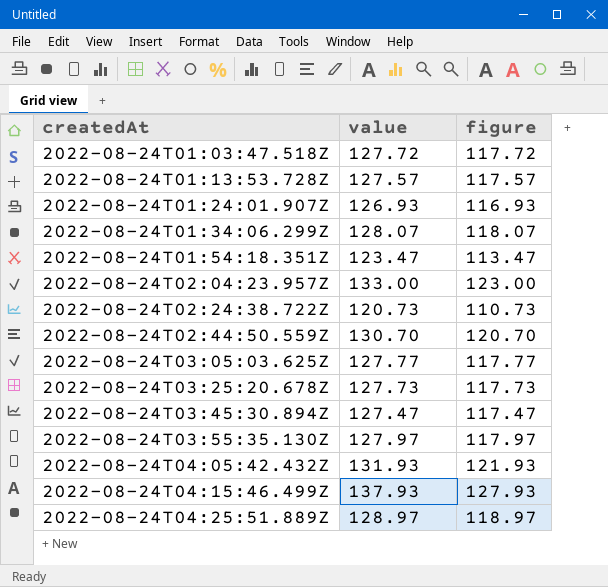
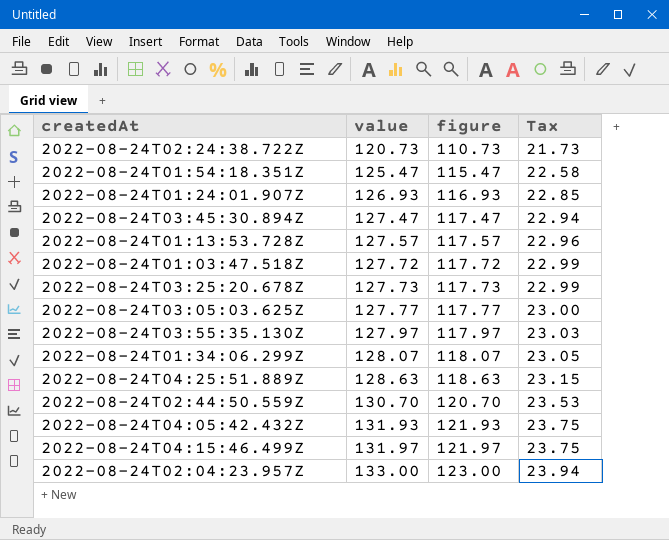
row order: createdAt ascending -> value ascending
column Tax | formula: none -> [value] * 0.18
2022-08-24T01:54:18.351Z | value: 123.47 -> 125.47
2022-08-24T01:54:18.351Z | figure: 113.47 -> 115.47
2022-08-24T04:25:51.889Z | value: 128.97 -> 128.63
2022-08-24T04:25:51.889Z | figure: 118.97 -> 118.63
2022-08-24T04:15:46.499Z | value: 137.93 -> 131.97
2022-08-24T04:15:46.499Z | figure: 127.93 -> 121.97

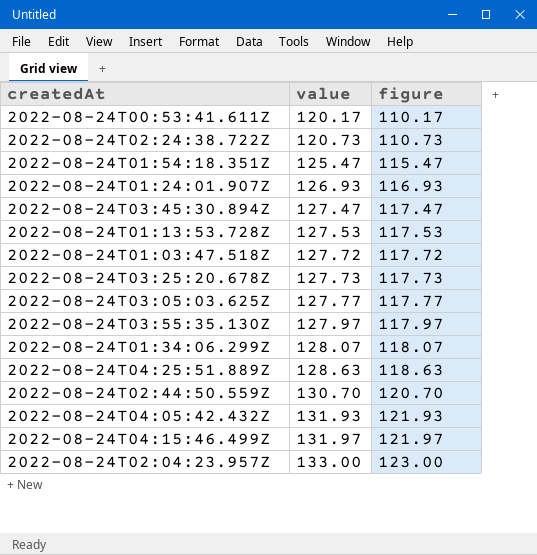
column Tax | formula: [value] * 0.18 -> none
row 2022-08-24T00:53:41.611Z: none -> 120.17 | 110.17
2022-08-24T01:13:53.728Z | value: 127.57 -> 127.53
2022-08-24T01:13:53.728Z | figure: 117.57 -> 117.53

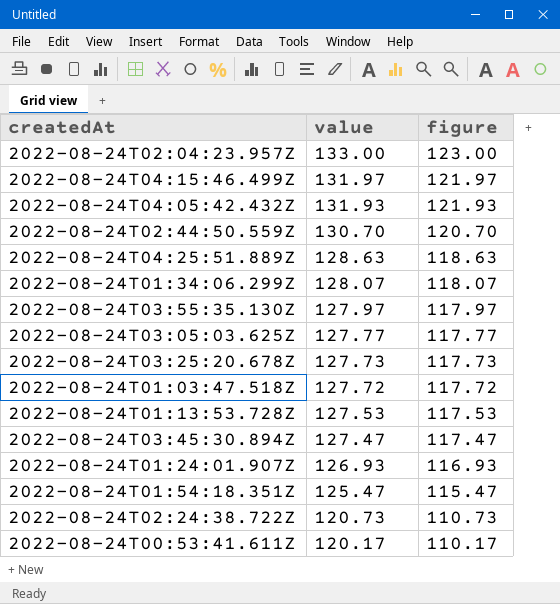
row order: value ascending -> value descending

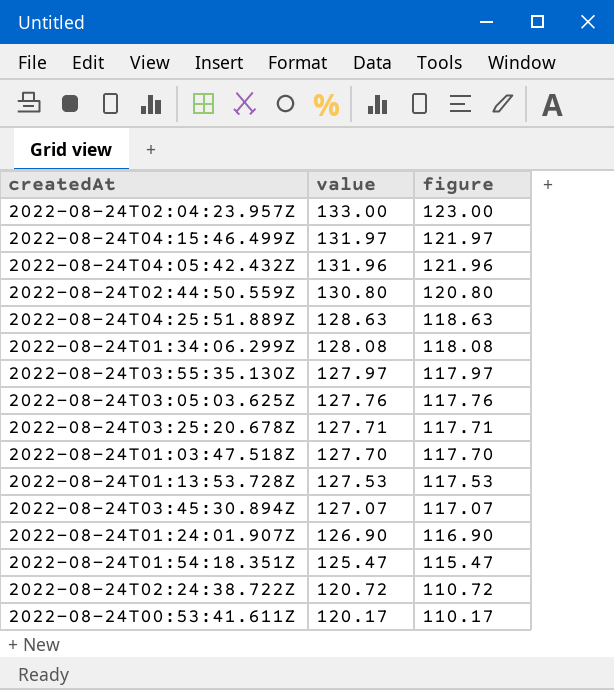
2022-08-24T04:05:42.432Z | value: 131.93 -> 131.96
2022-08-24T04:05:42.432Z | figure: 121.93 -> 121.96
2022-08-24T02:44:50.559Z | value: 130.70 -> 130.80
2022-08-24T02:44:50.559Z | figure: 120.70 -> 120.80
2022-08-24T01:34:06.299Z | value: 128.07 -> 128.08
2022-08-24T01:34:06.299Z | figure: 118.07 -> 118.08
2022-08-24T03:05:03.625Z | value: 127.77 -> 127.76
2022-08-24T03:05:03.625Z | figure: 117.77 -> 117.76
2022-08-24T03:25:20.678Z | value: 127.73 -> 127.71
2022-08-24T03:25:20.678Z | figure: 117.73 -> 117.71
2022-08-24T01:03:47.518Z | value: 127.72 -> 127.70
2022-08-24T01:03:47.518Z | figure: 117.72 -> 117.70
2022-08-24T03:45:30.894Z | value: 127.47 -> 127.07
2022-08-24T03:45:30.894Z | figure: 117.47 -> 117.07
2022-08-24T01:24:01.907Z | value: 126.93 -> 126.90
2022-08-24T01:24:01.907Z | figure: 116.93 -> 116.90
2022-08-24T02:24:38.722Z | value: 120.73 -> 120.72
2022-08-24T02:24:38.722Z | figure: 110.73 -> 110.72

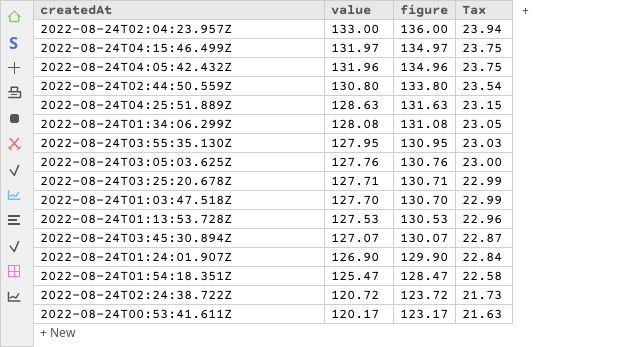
column figure | formula: [value] - 10 -> [value] + 3
column Tax | formula: none -> [value] * 0.18
2022-08-24T03:55:35.130Z | value: 127.97 -> 127.95

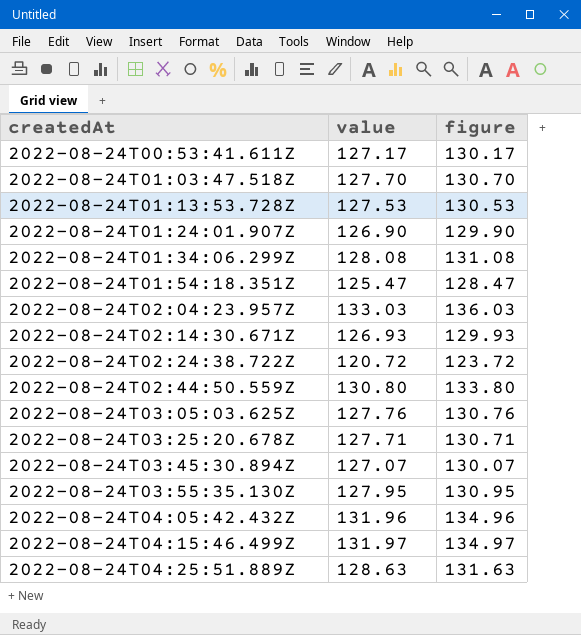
row order: value descending -> createdAt ascending
column Tax | formula: [value] * 0.18 -> none
2022-08-24T00:53:41.611Z | value: 120.17 -> 127.17
2022-08-24T00:53:41.611Z | figure: 123.17 -> 130.17
2022-08-24T02:04:23.957Z | value: 133.00 -> 133.03
2022-08-24T02:04:23.957Z | figure: 136.00 -> 136.03
row 2022-08-24T02:14:30.671Z: none -> 126.93 | 129.93

